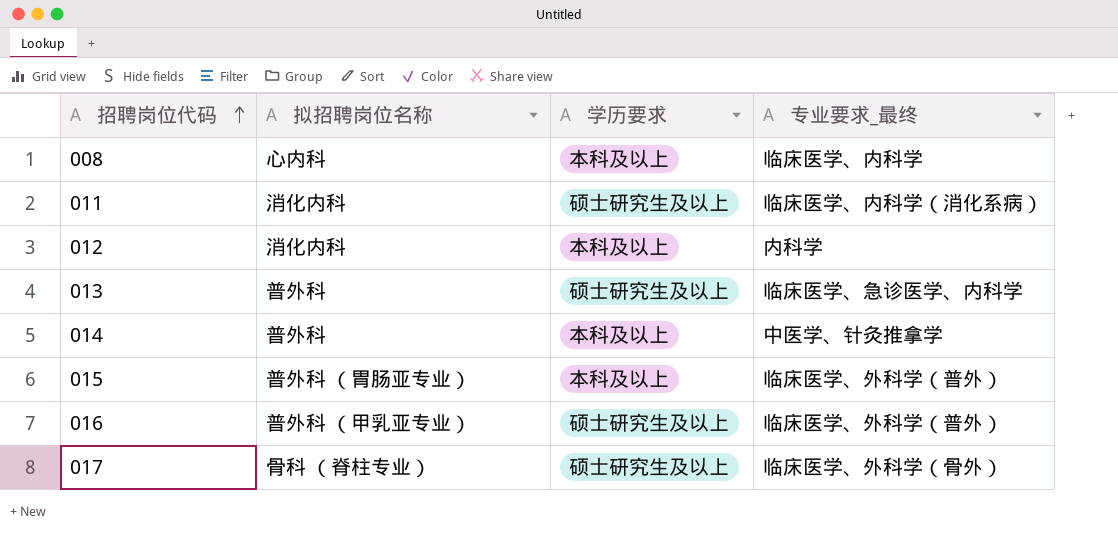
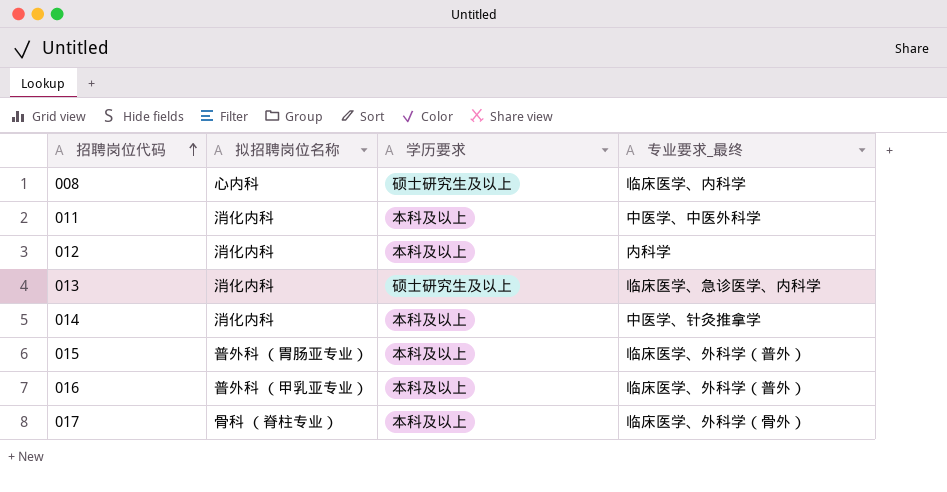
008 | 学历要求: 本科及以上 -> 硕士研究生及以上
011 | 学历要求: 硕士研究生及以上 -> 本科及以上
011 | 专业要求_最终: 临床医学、内科学（消化系病） -> 中医学、中医外科学
013 | 拟招聘岗位名称: 普外科 -> 消化内科
014 | 拟招聘岗位名称: 普外科 -> 消化内科
016 | 学历要求: 硕士研究生及以上 -> 本科及以上
017 | 学历要求: 硕士研究生及以上 -> 本科及以上

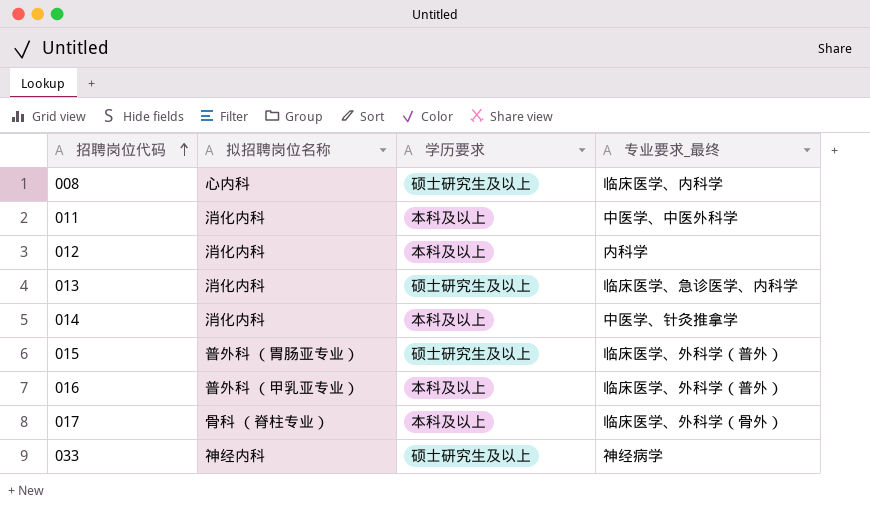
015 | 学历要求: 本科及以上 -> 硕士研究生及以上
row 033: none -> 神经内科 | 硕士研究生及以上 | 神经病学

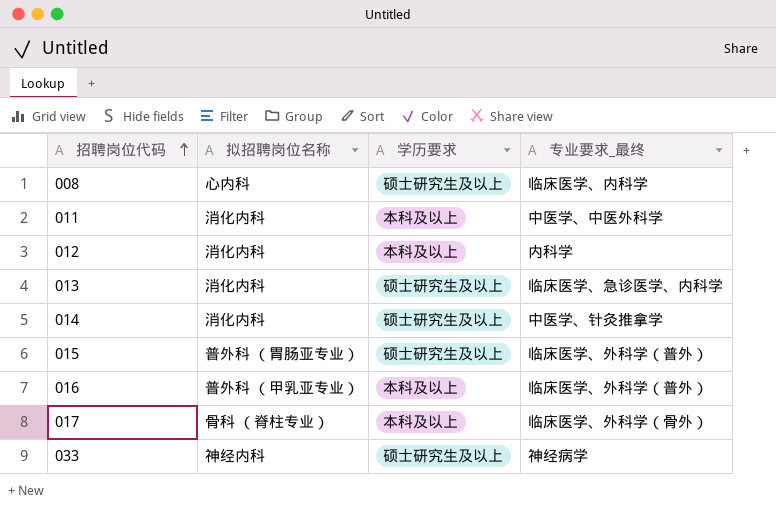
014 | 学历要求: 本科及以上 -> 硕士研究生及以上

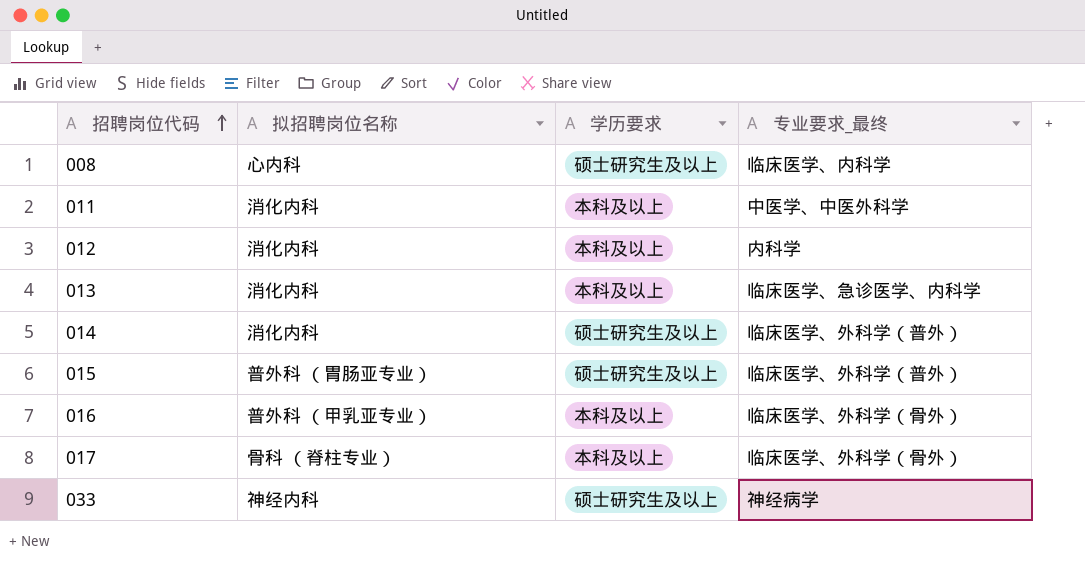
013 | 学历要求: 硕士研究生及以上 -> 本科及以上
014 | 专业要求_最终: 中医学、针灸推拿学 -> 临床医学、外科学（普外）
016 | 专业要求_最终: 临床医学、外科学（普外） -> 临床医学、外科学（骨外）

